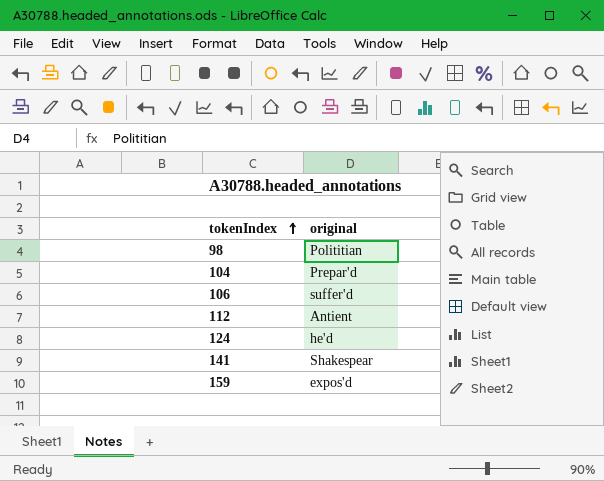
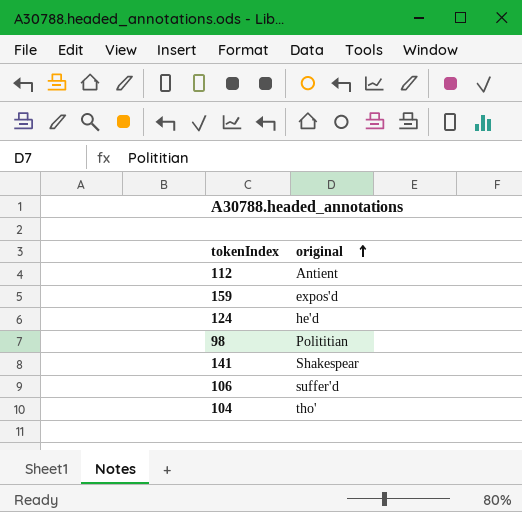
row order: tokenIndex ascending -> original ascending
104 | original: Prepar'd -> tho'

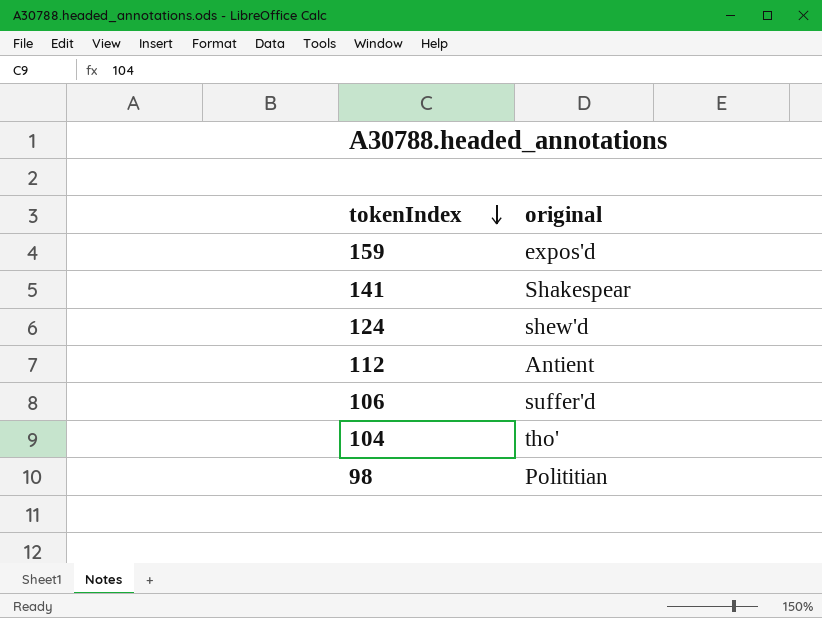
row order: original ascending -> tokenIndex descending
124 | original: he'd -> shew'd

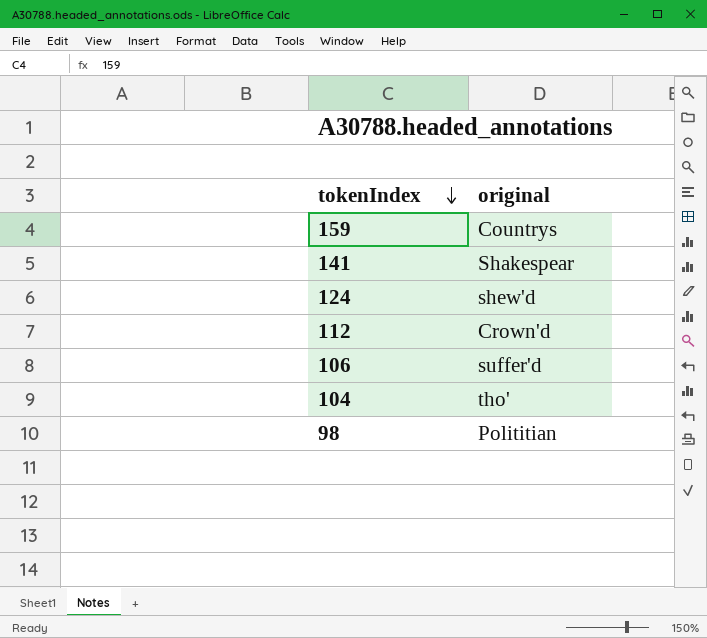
159 | original: expos'd -> Countrys
112 | original: Antient -> Crown'd

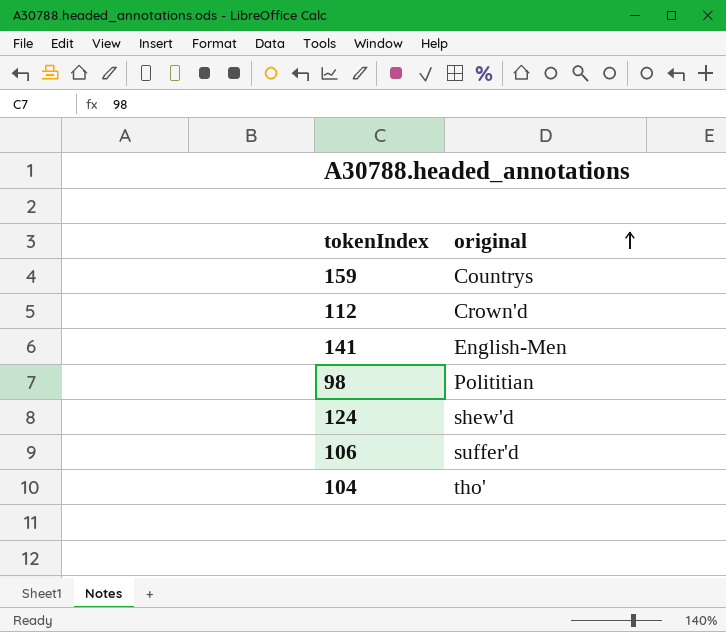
row order: tokenIndex descending -> original ascending
141 | original: Shakespear -> English-Men

